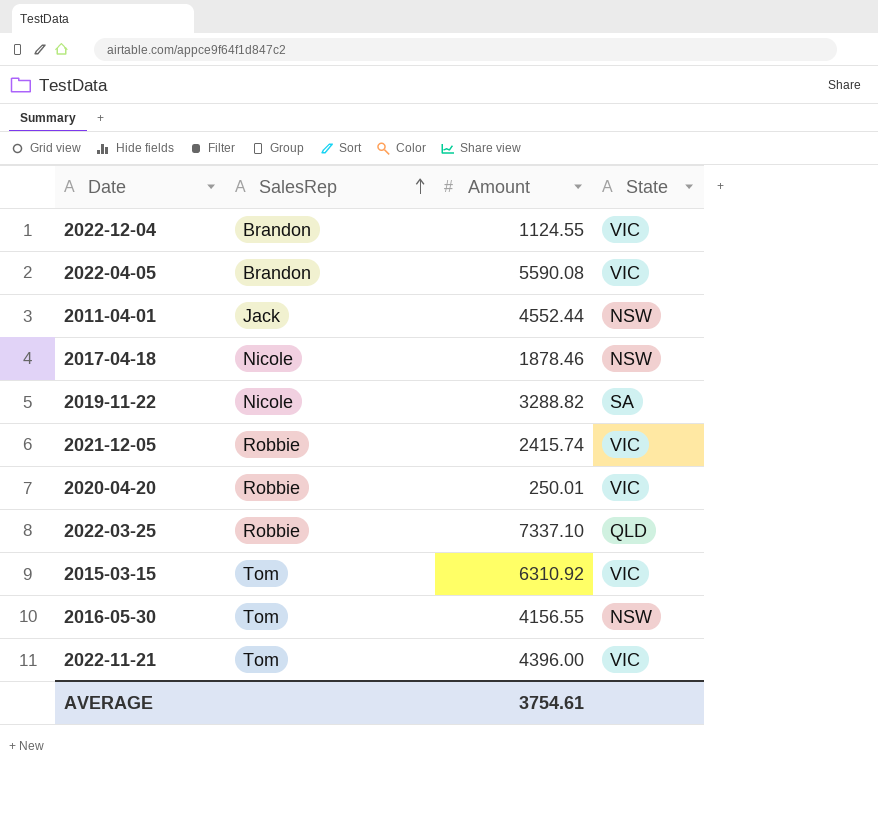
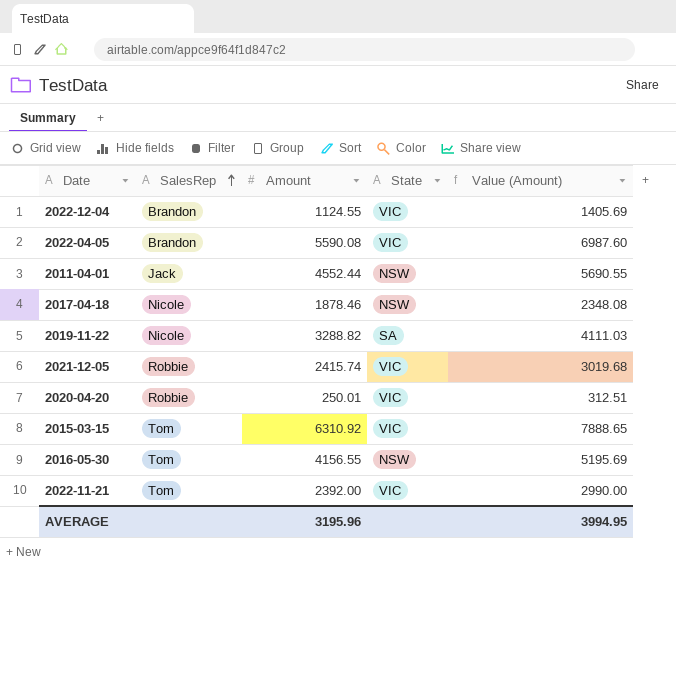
column Value (Amount) | formula: none -> [Amount] * 1.25
row 2022-03-25: Robbie | 7337.10 | QLD -> none
2022-11-21 | Amount: 4396.00 -> 2392.00
AVERAGE | Amount: 3754.61 -> 3195.96

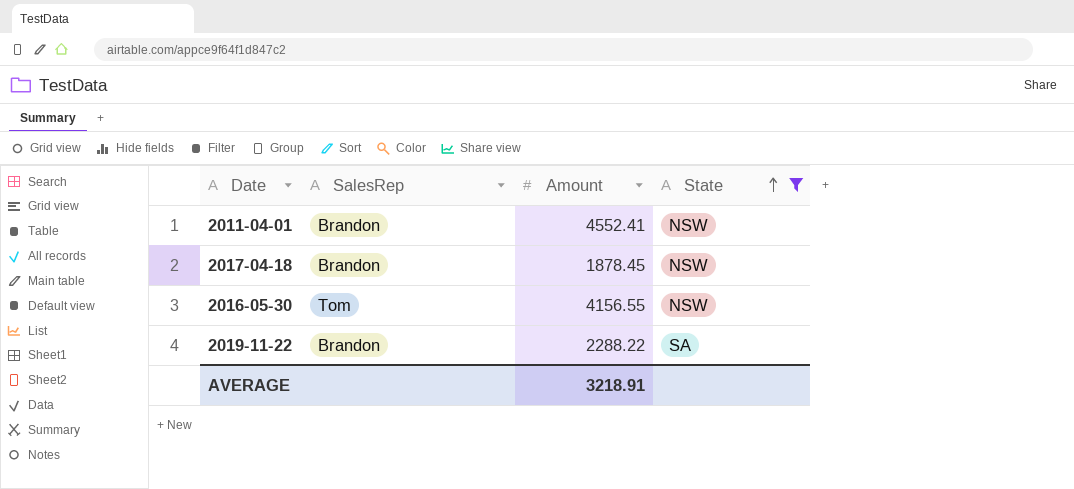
filter: none -> State != VIC
row order: SalesRep ascending -> State ascending
column Value (Amount) | formula: [Amount] * 1.25 -> none
2011-04-01 | SalesRep: Jack -> Brandon
2011-04-01 | Amount: 4552.44 -> 4552.41
2017-04-18 | SalesRep: Nicole -> Brandon
2017-04-18 | Amount: 1878.46 -> 1878.45
2019-11-22 | SalesRep: Nicole -> Brandon
2019-11-22 | Amount: 3288.82 -> 2288.22
AVERAGE | Amount: 3195.96 -> 3218.91

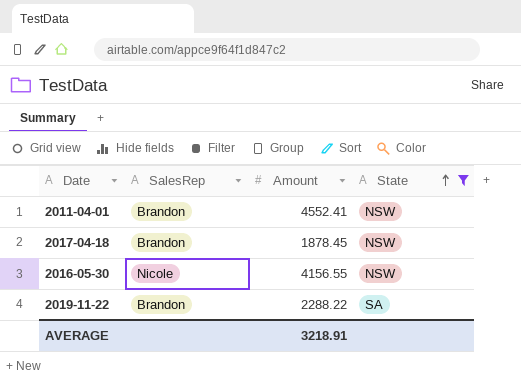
2016-05-30 | SalesRep: Tom -> Nicole

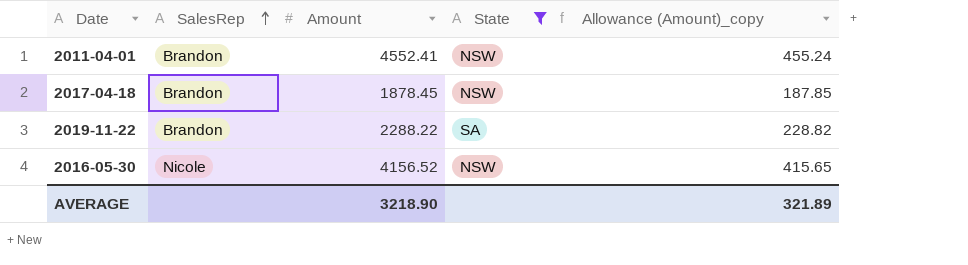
row order: State ascending -> SalesRep ascending
column Allowance (Amount)_copy | formula: none -> [Amount] * 0.1
2016-05-30 | Amount: 4156.55 -> 4156.52
AVERAGE | Amount: 3218.91 -> 3218.90

